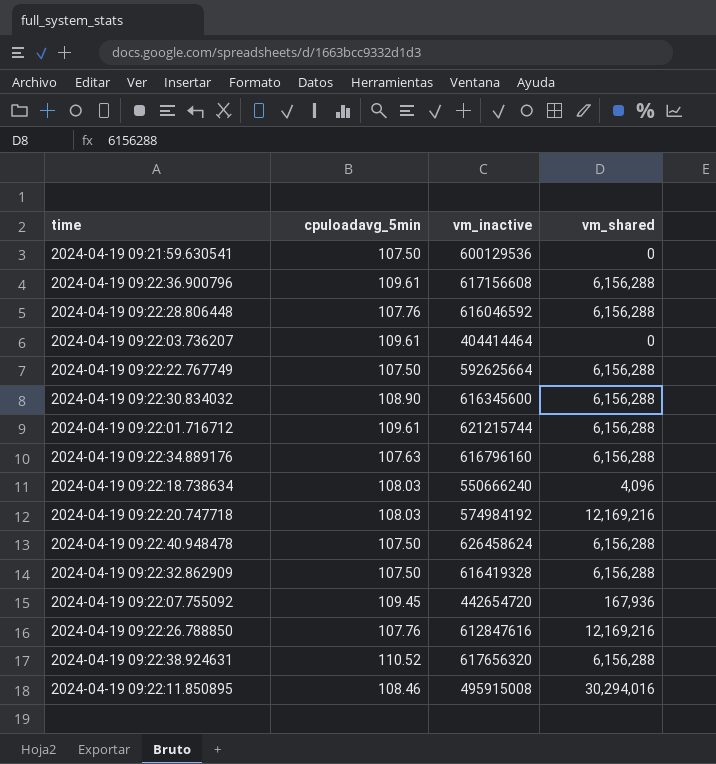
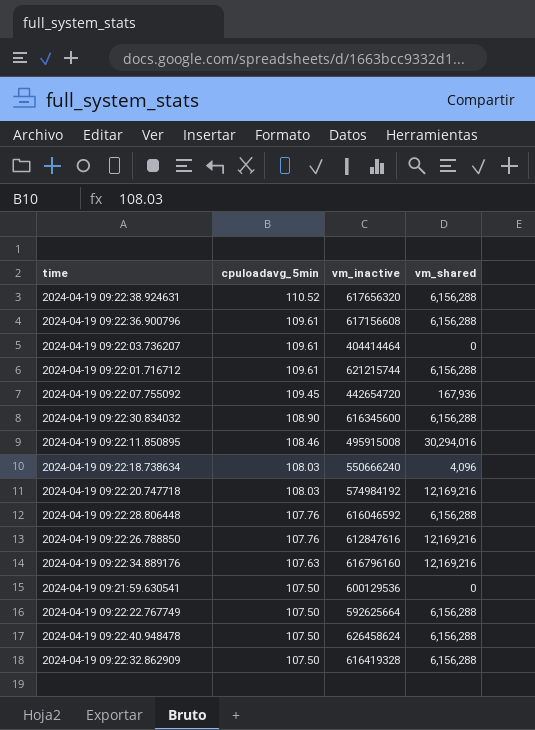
row order: none -> cpuloadavg_5min descending
2024-04-19 09:22:34.889176 | vm_shared: 6,156,288 -> 12,169,216

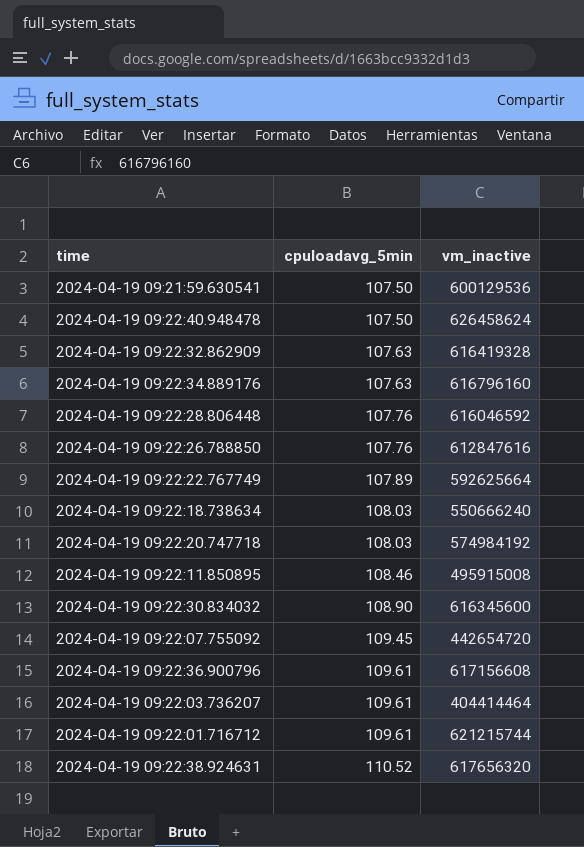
row order: cpuloadavg_5min descending -> cpuloadavg_5min ascending
column vm_shared | position: 4 -> none
2024-04-19 09:22:32.862909 | cpuloadavg_5min: 107.50 -> 107.63
2024-04-19 09:22:22.767749 | cpuloadavg_5min: 107.50 -> 107.89

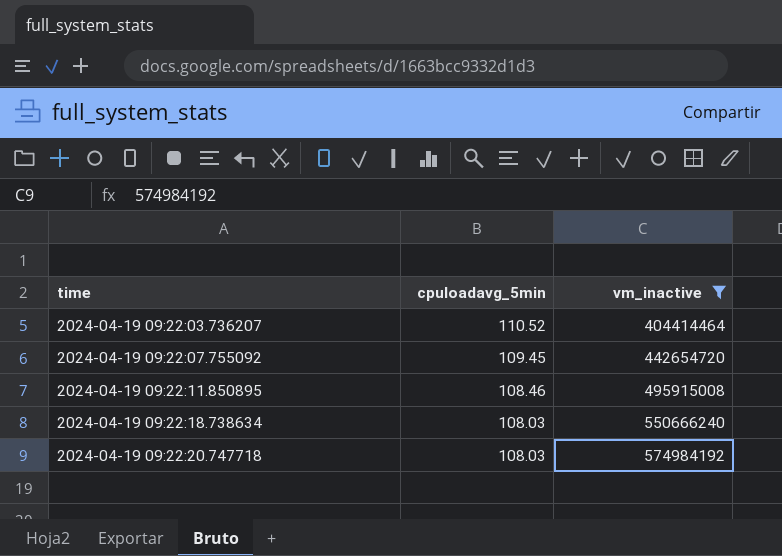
filter: none -> vm_inactive <= 574984192
row order: cpuloadavg_5min ascending -> time ascending
2024-04-19 09:22:03.736207 | cpuloadavg_5min: 109.61 -> 110.52

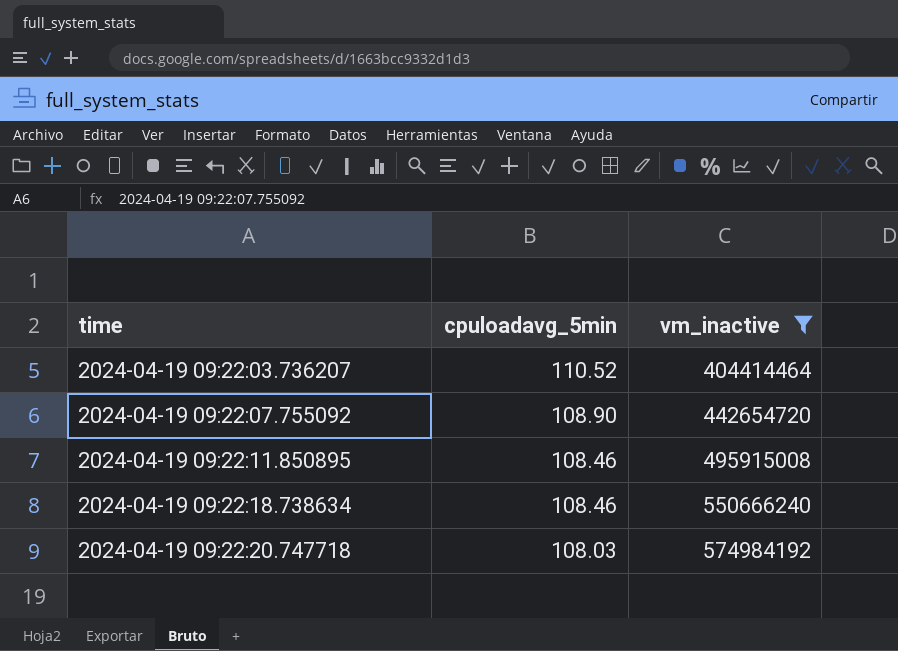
2024-04-19 09:22:07.755092 | cpuloadavg_5min: 109.45 -> 108.90
2024-04-19 09:22:18.738634 | cpuloadavg_5min: 108.03 -> 108.46

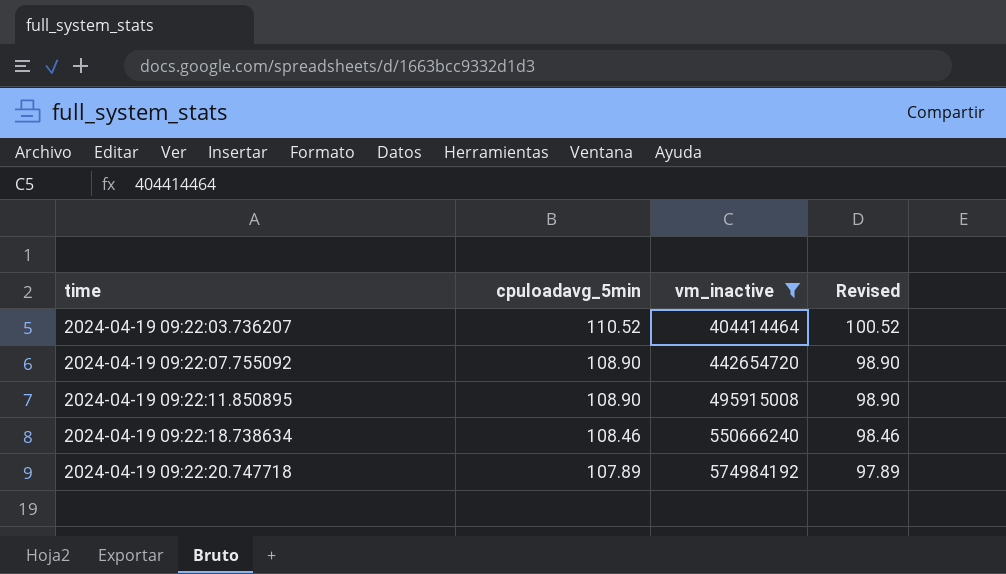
column Revised | formula: none -> [cpuloadavg_5min] - 10
2024-04-19 09:22:11.850895 | cpuloadavg_5min: 108.46 -> 108.90
2024-04-19 09:22:20.747718 | cpuloadavg_5min: 108.03 -> 107.89

